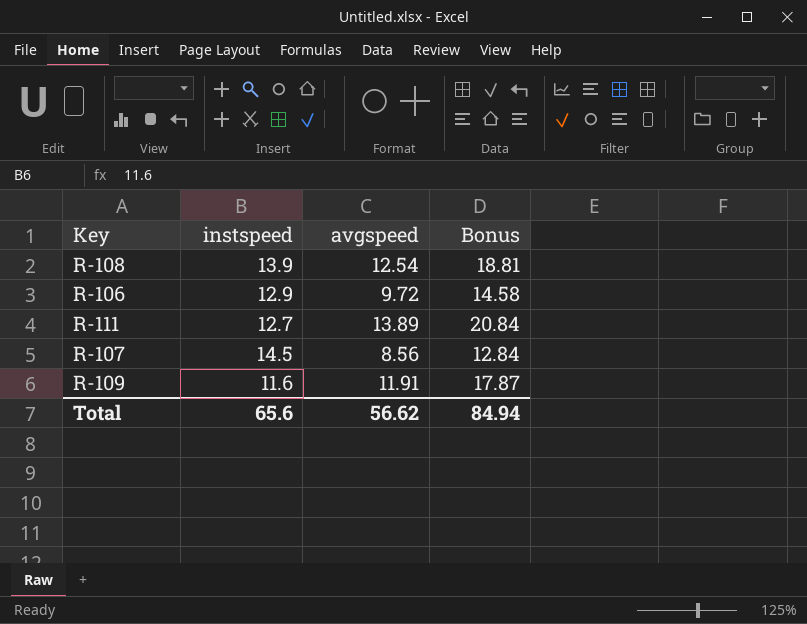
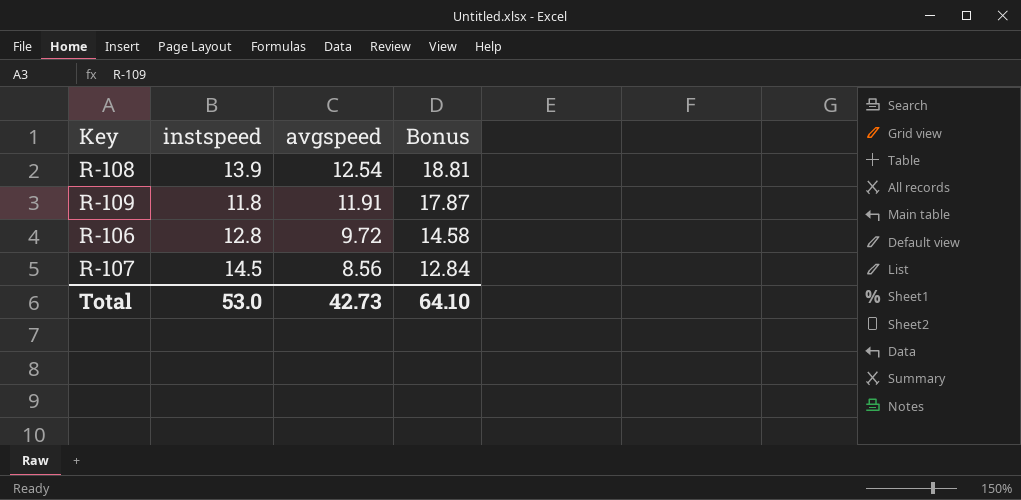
row order: none -> avgspeed descending
row R-111: 12.7 | 13.89 | 20.84 -> none
R-109 | instspeed: 11.6 -> 11.8
R-106 | instspeed: 12.9 -> 12.8
Total | instspeed: 65.6 -> 53.0
Total | avgspeed: 56.62 -> 42.73
Total | Bonus: 84.94 -> 64.10

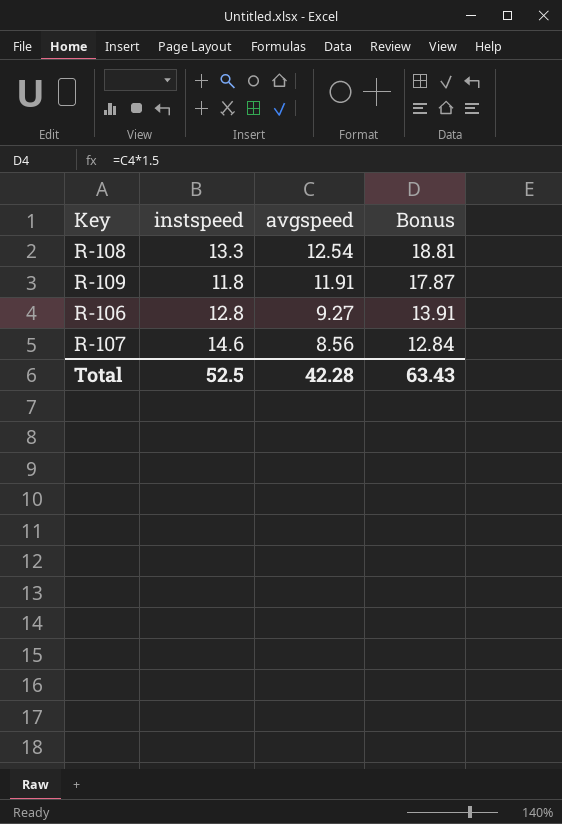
R-108 | instspeed: 13.9 -> 13.3
R-106 | avgspeed: 9.72 -> 9.27
R-106 | Bonus: 14.58 -> 13.91
R-107 | instspeed: 14.5 -> 14.6
Total | instspeed: 53.0 -> 52.5
Total | avgspeed: 42.73 -> 42.28
Total | Bonus: 64.10 -> 63.43

